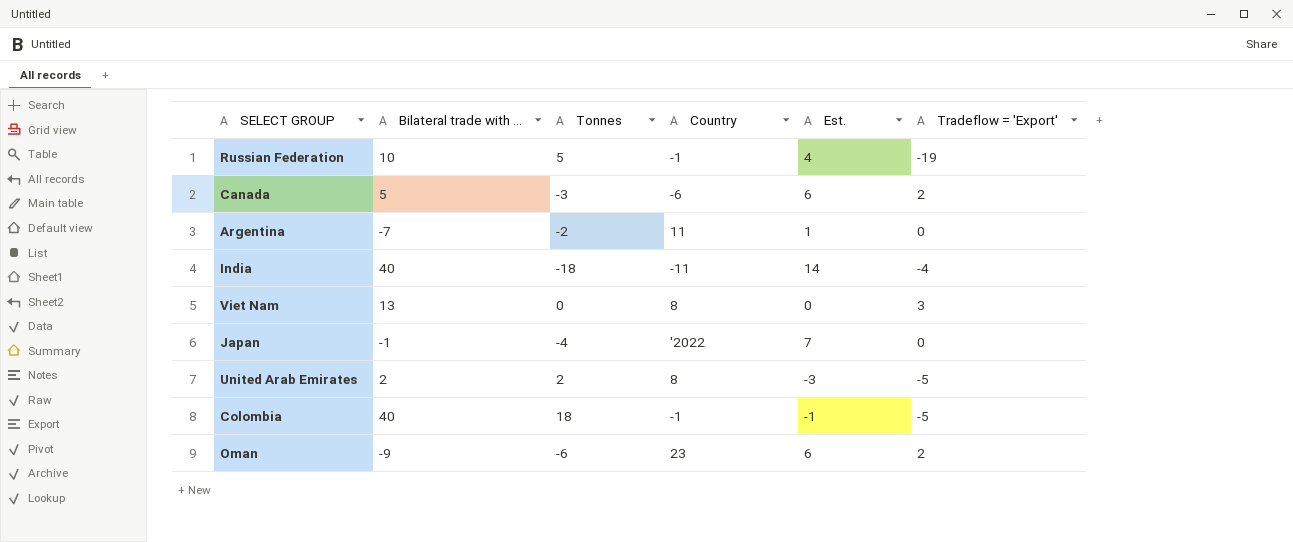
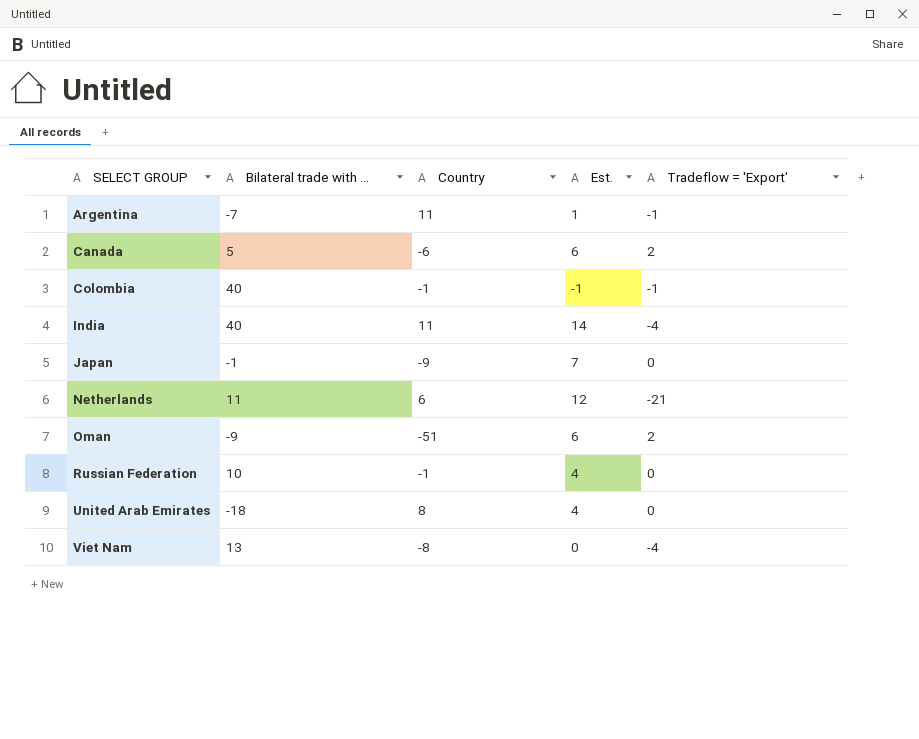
row order: none -> SELECT GROUP ascending
column Tonnes | position: 3 -> none
Argentina | Tradeflow = 'Export': 0 -> -1
Colombia | Tradeflow = 'Export': -5 -> -1
India | Country: -11 -> 11
Japan | Country: '2022 -> -9
row Netherlands: none -> 11 | 6 | 12 | -21
Oman | Country: 23 -> -51
Russian Federation | Tradeflow = 'Export': -19 -> 0
United Arab Emirates | Bilateral trade with ...: 2 -> -18
United Arab Emirates | Est.: -3 -> 4
United Arab Emirates | Tradeflow = 'Export': -5 -> 0
Viet Nam | Country: 8 -> -8
Viet Nam | Tradeflow = 'Export': 3 -> -4

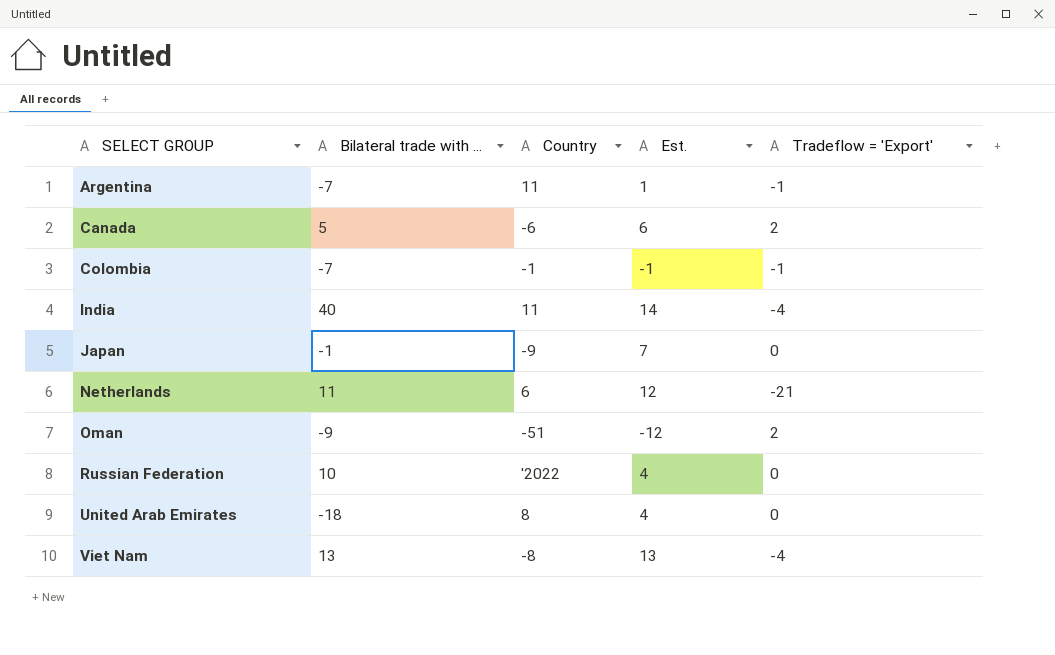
Colombia | Bilateral trade with ...: 40 -> -7
Oman | Est.: 6 -> -12
Russian Federation | Country: -1 -> '2022
Viet Nam | Est.: 0 -> 13

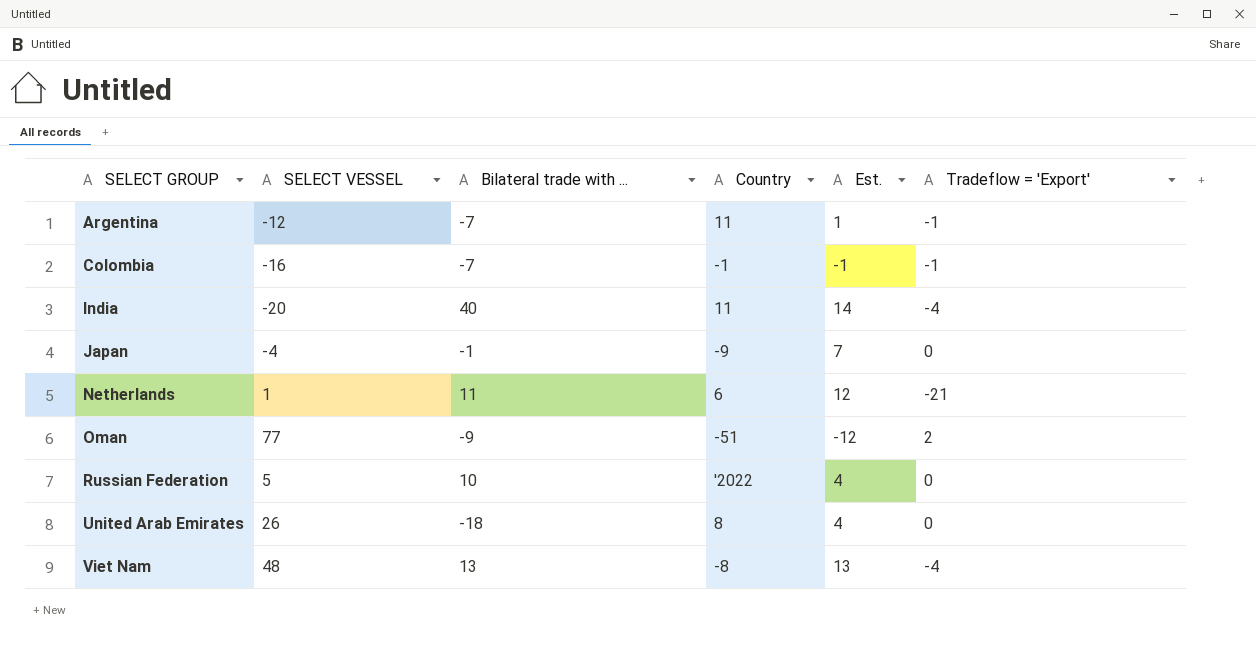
column SELECT VESSEL | position: none -> 2
row Canada: 5 | -6 | 6 | 2 -> none

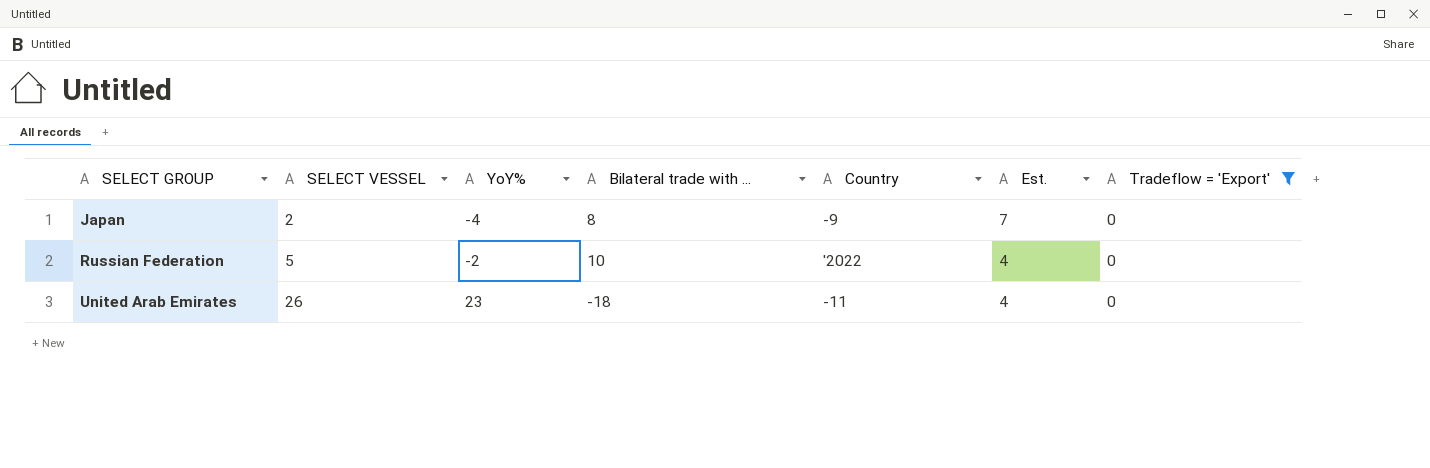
filter: none -> Tradeflow = 'Export' = 0
column YoY% | position: none -> 3
Japan | SELECT VESSEL: -4 -> 2
Japan | Bilateral trade with ...: -1 -> 8
United Arab Emirates | Country: 8 -> -11

